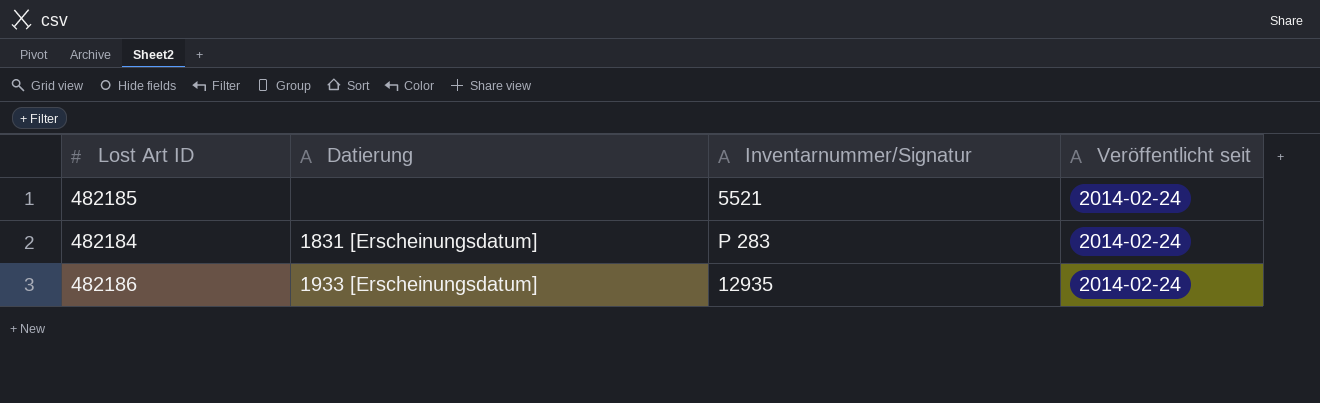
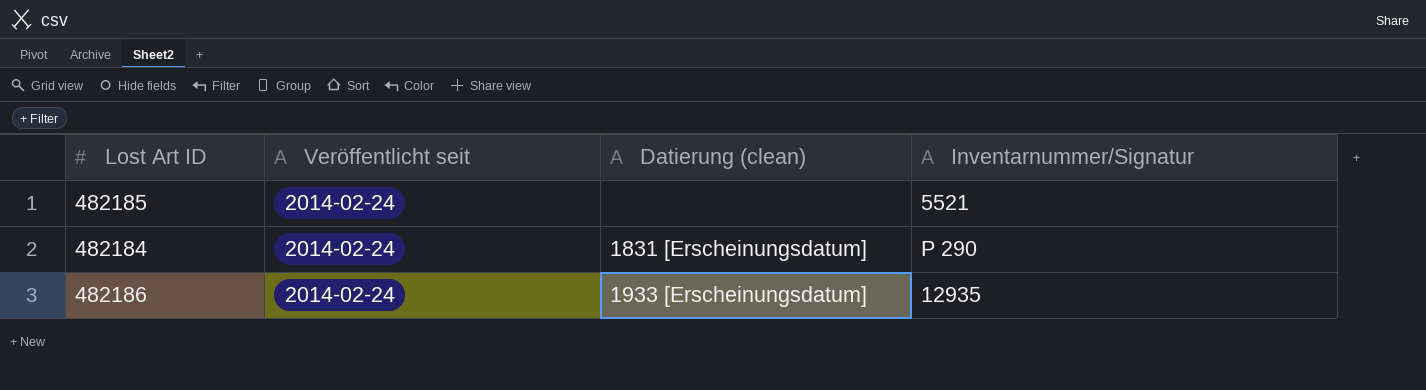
column Veröffentlicht seit | position: 4 -> 2
column name: Datierung -> Datierung (clean)
482184 | Inventarnummer/Signatur: P 283 -> P 290

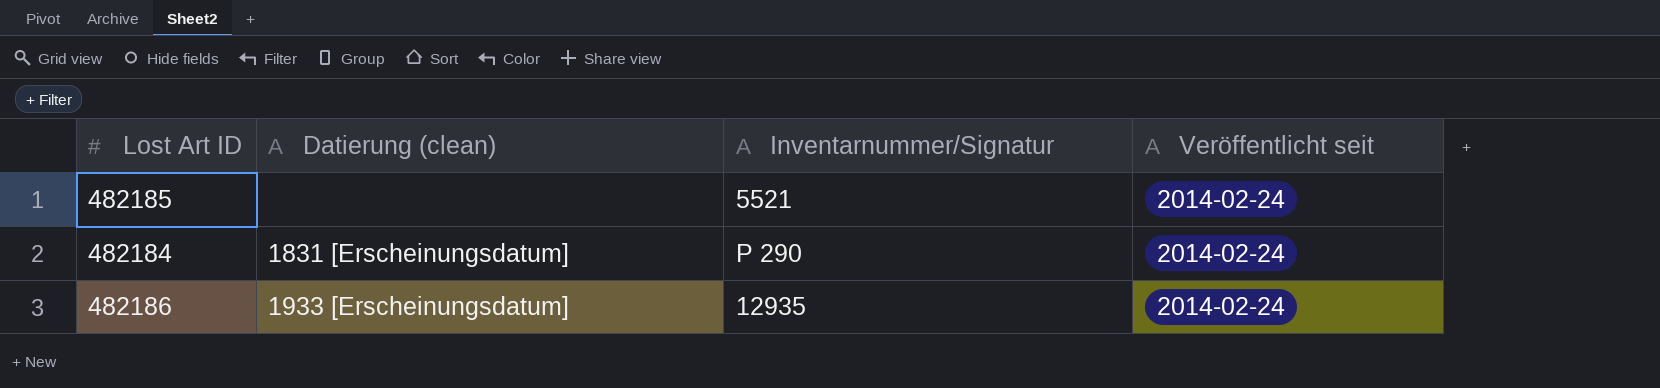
column Veröffentlicht seit | position: 2 -> 4

